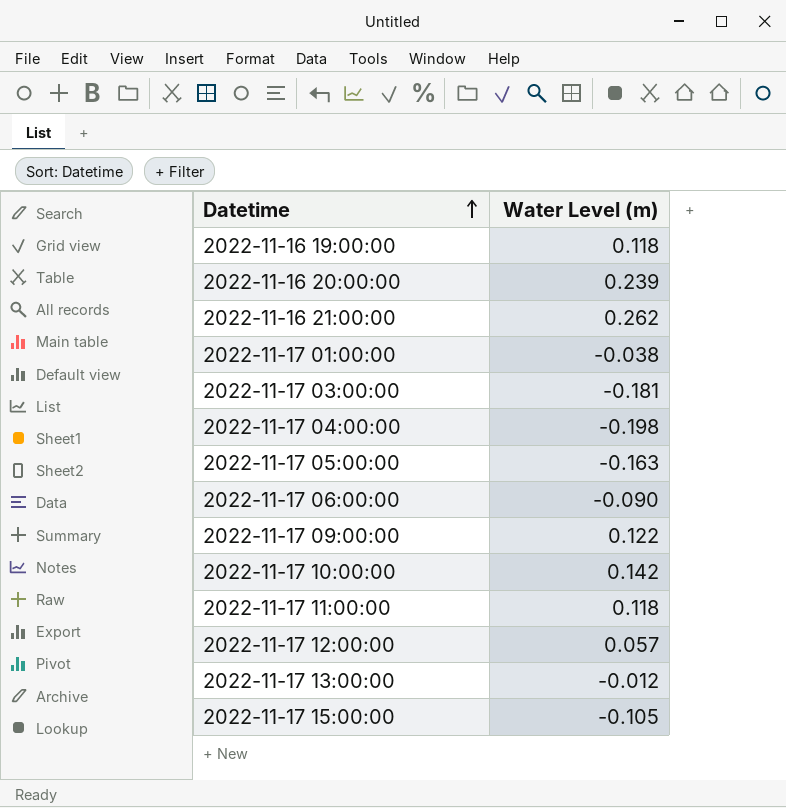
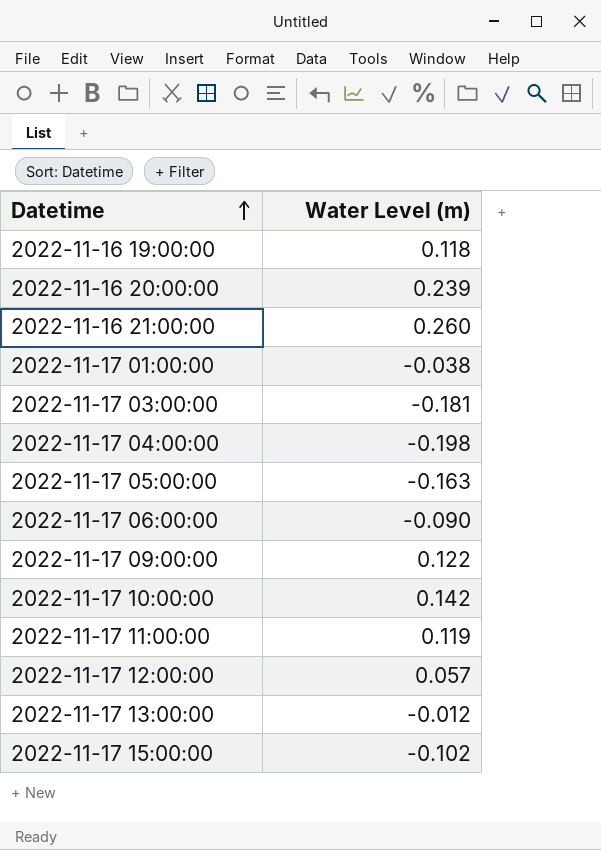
2022-11-16 21:00:00 | Water Level (m): 0.262 -> 0.260
2022-11-17 11:00:00 | Water Level (m): 0.118 -> 0.119
2022-11-17 15:00:00 | Water Level (m): -0.105 -> -0.102

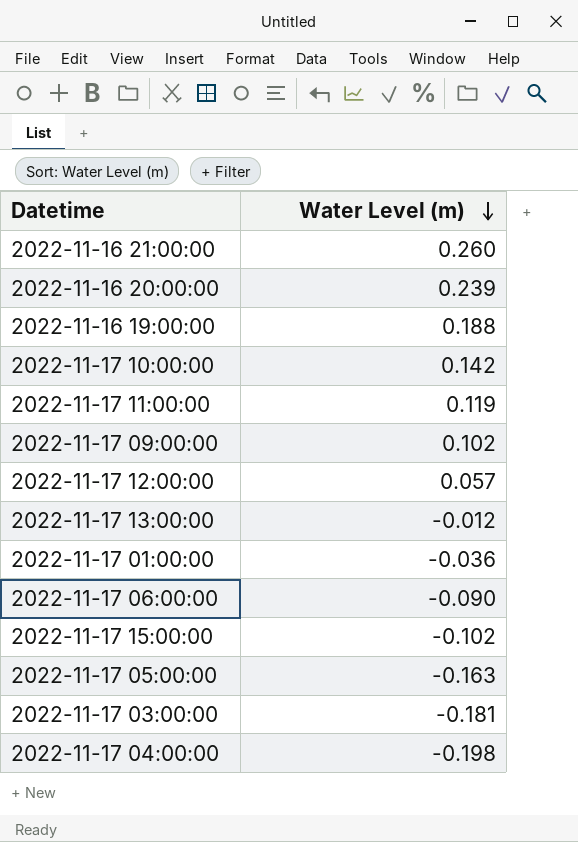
row order: Datetime ascending -> Water Level (m) descending
2022-11-16 19:00:00 | Water Level (m): 0.118 -> 0.188
2022-11-17 09:00:00 | Water Level (m): 0.122 -> 0.102
2022-11-17 01:00:00 | Water Level (m): -0.038 -> -0.036

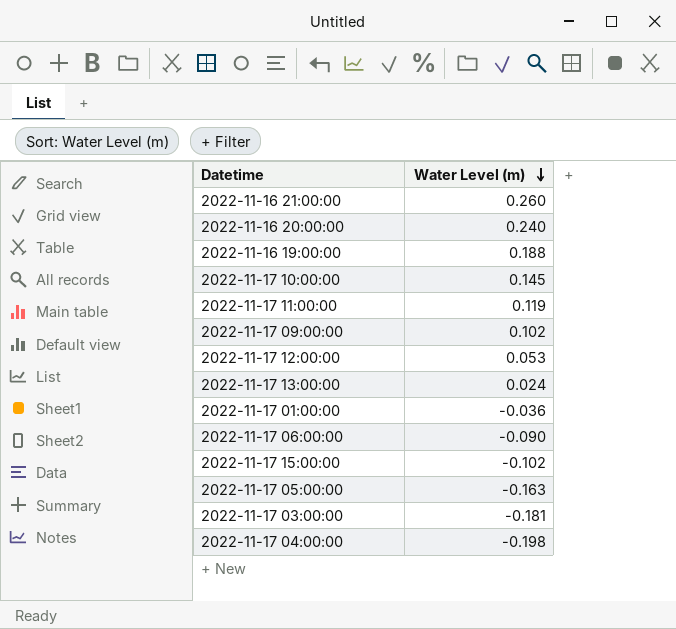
2022-11-16 20:00:00 | Water Level (m): 0.239 -> 0.240
2022-11-17 10:00:00 | Water Level (m): 0.142 -> 0.145
2022-11-17 12:00:00 | Water Level (m): 0.057 -> 0.053
2022-11-17 13:00:00 | Water Level (m): -0.012 -> 0.024

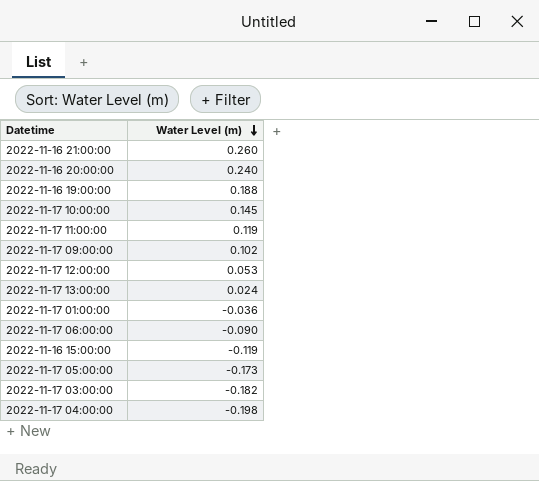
row 2022-11-17 15:00:00: -0.102 -> none
row 2022-11-16 15:00:00: none -> -0.119
2022-11-17 05:00:00 | Water Level (m): -0.163 -> -0.173
2022-11-17 03:00:00 | Water Level (m): -0.181 -> -0.182

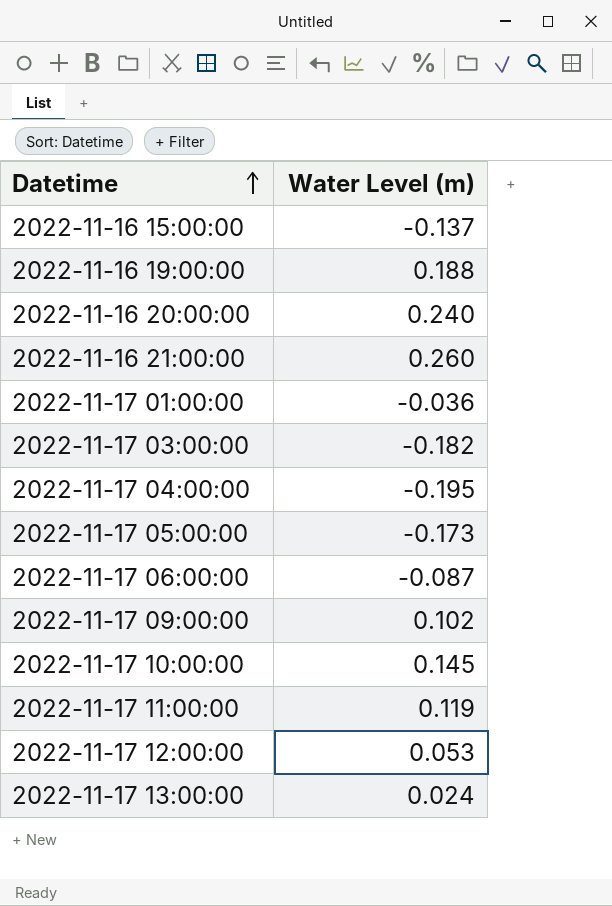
row order: Water Level (m) descending -> Datetime ascending
2022-11-16 15:00:00 | Water Level (m): -0.119 -> -0.137
2022-11-17 04:00:00 | Water Level (m): -0.198 -> -0.195
2022-11-17 06:00:00 | Water Level (m): -0.090 -> -0.087

